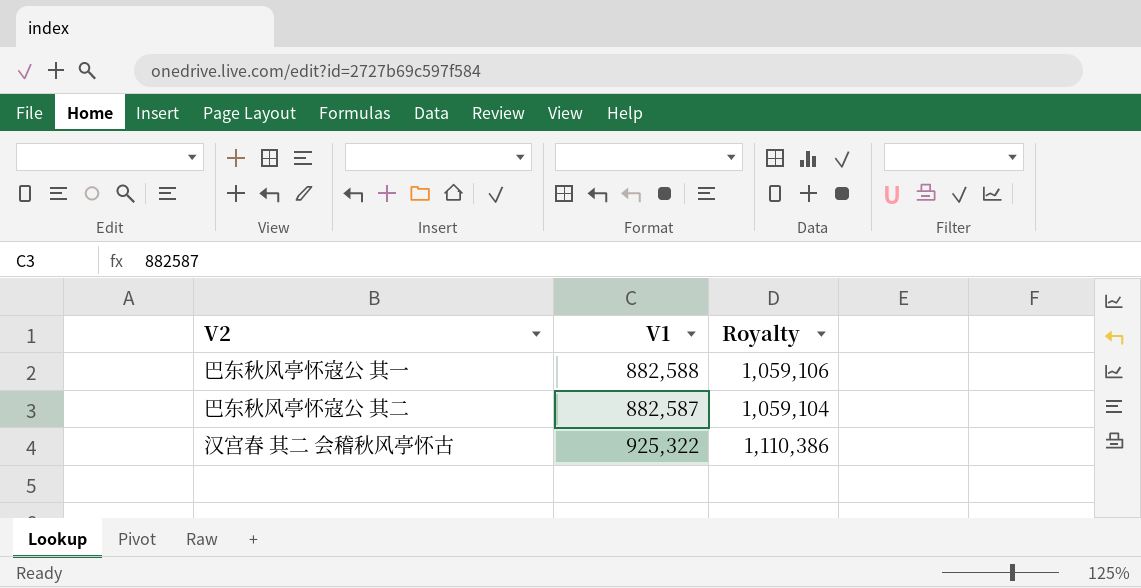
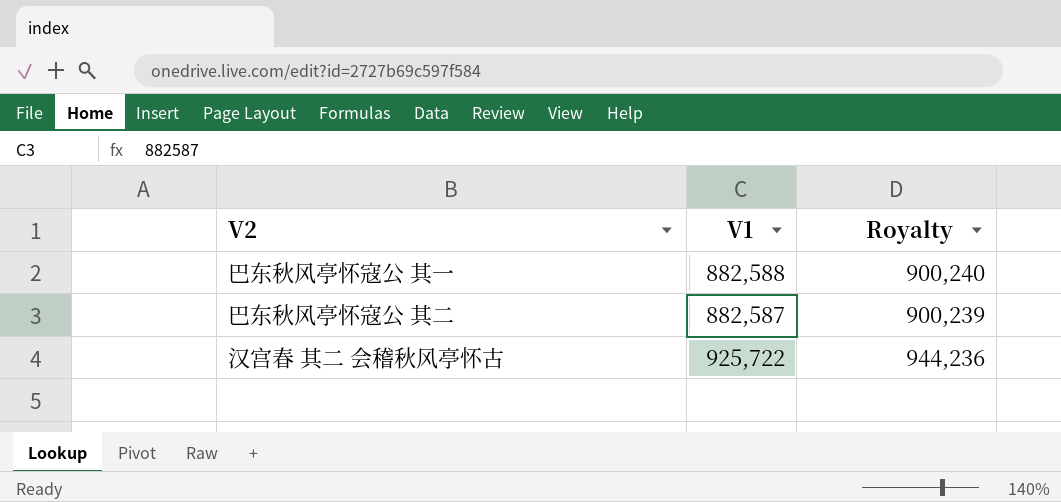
column Royalty | formula: [V1] * 1.2 -> [V1] * 1.02
汉宫春 其二 会稽秋风亭怀古 | V1: 925,322 -> 925,722

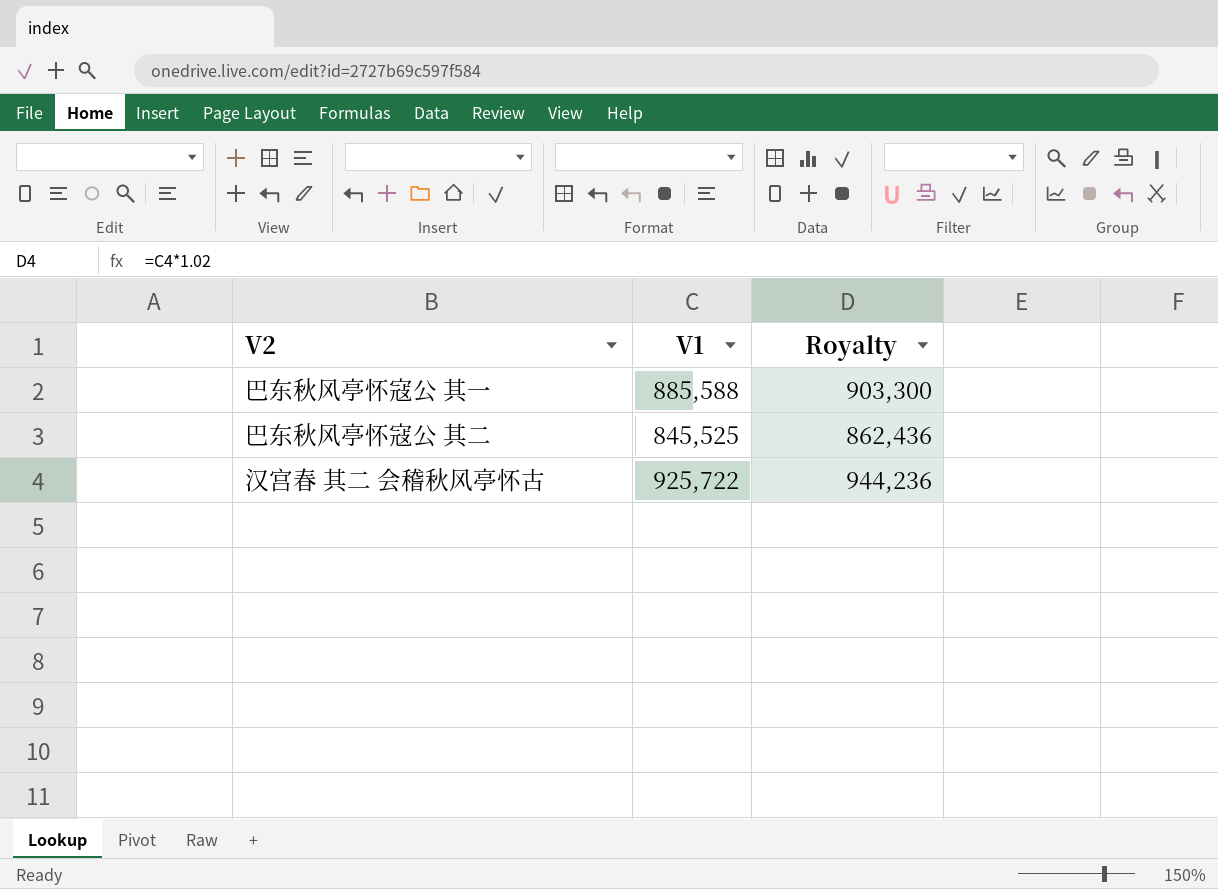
巴东秋风亭怀寇公 其一 | V1: 882,588 -> 885,588
巴东秋风亭怀寇公 其一 | Royalty: 900,240 -> 903,300
巴东秋风亭怀寇公 其二 | V1: 882,587 -> 845,525
巴东秋风亭怀寇公 其二 | Royalty: 900,239 -> 862,436

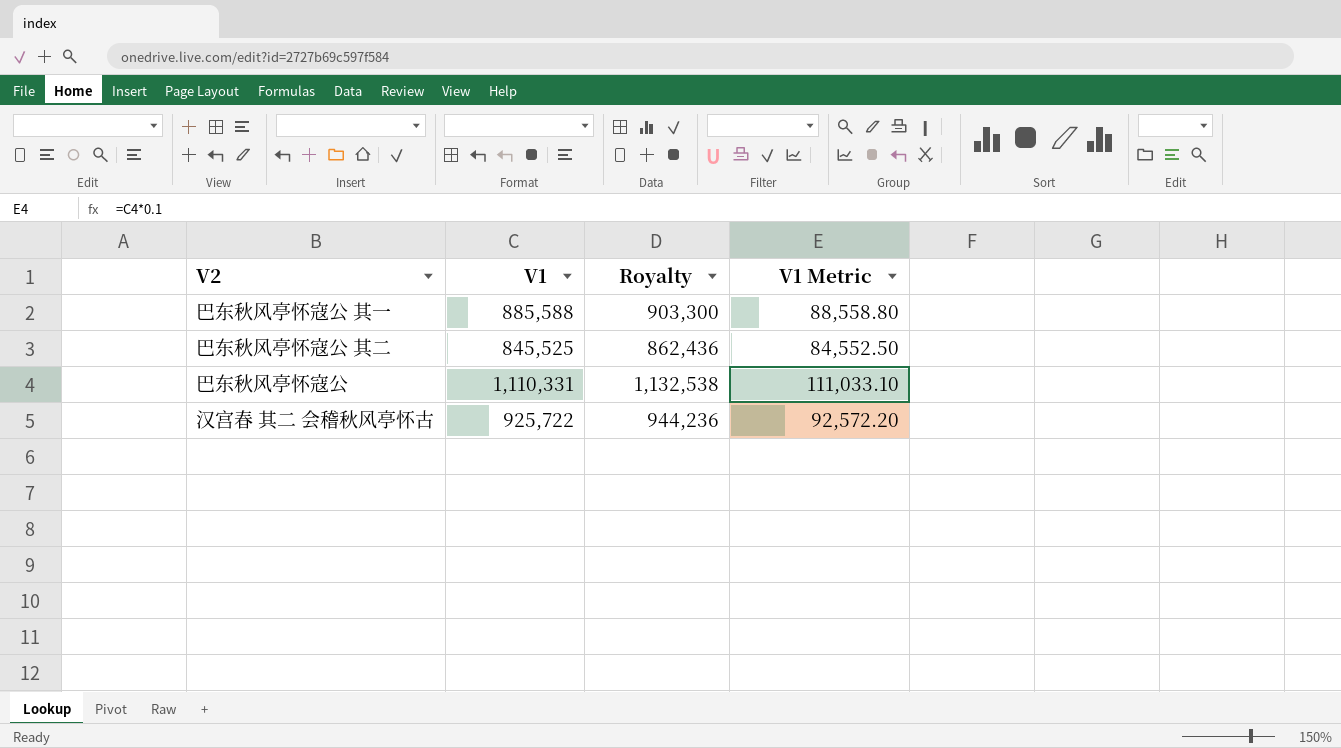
column V1 Metric | formula: none -> [V1] * 0.1
row 巴东秋风亭怀寇公: none -> 1,110,331 | 1,132,538 | 111,033.10

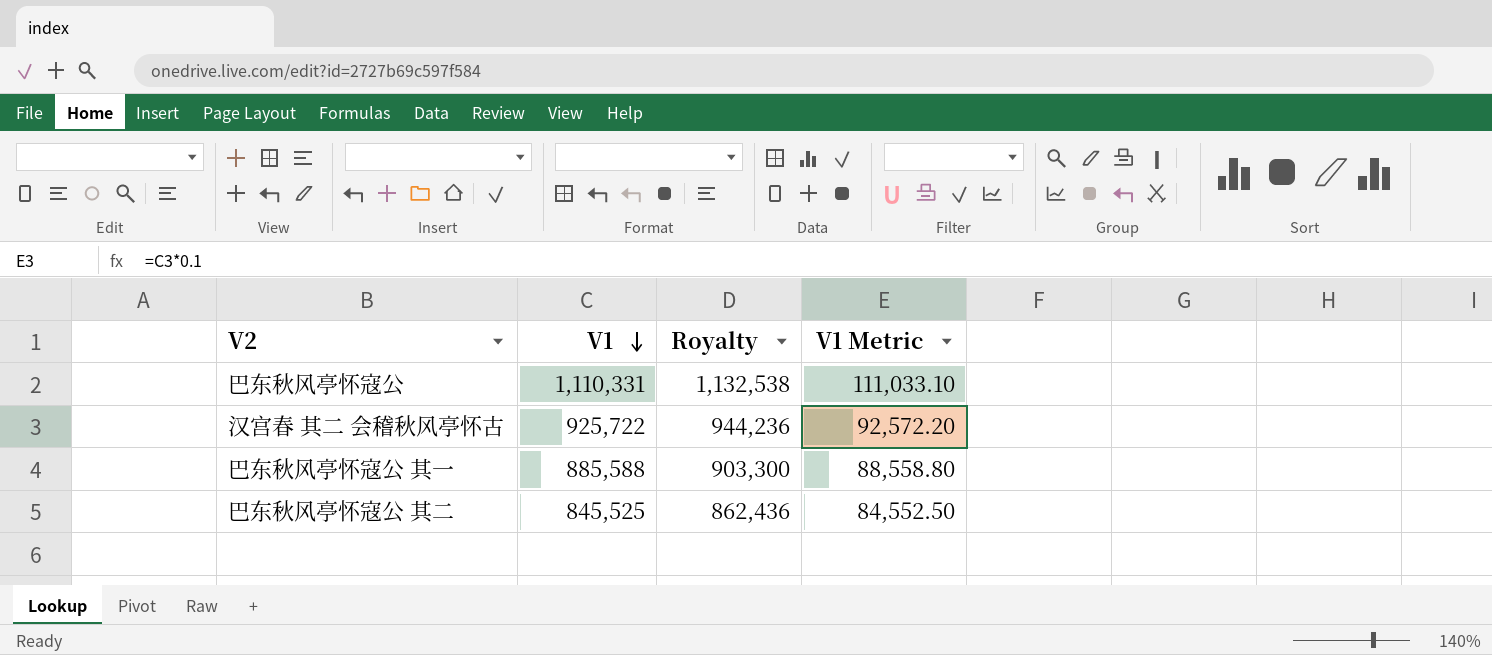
row order: none -> V1 descending

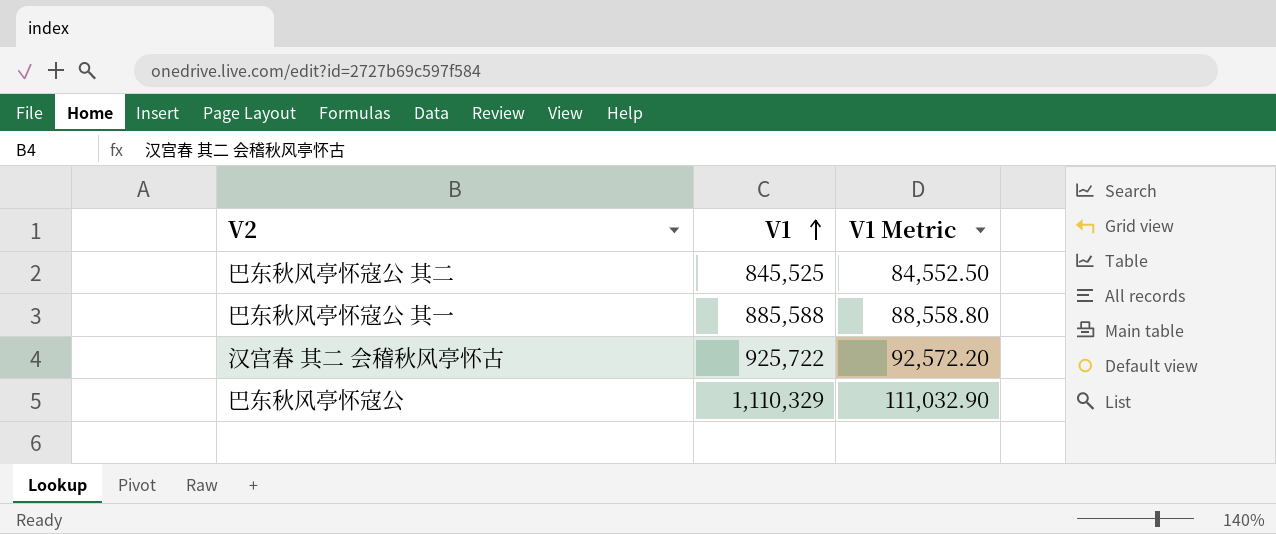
row order: V1 descending -> V1 ascending
column Royalty | formula: [V1] * 1.02 -> none
巴东秋风亭怀寇公 | V1: 1,110,331 -> 1,110,329
巴东秋风亭怀寇公 | V1 Metric: 111,033.10 -> 111,032.90

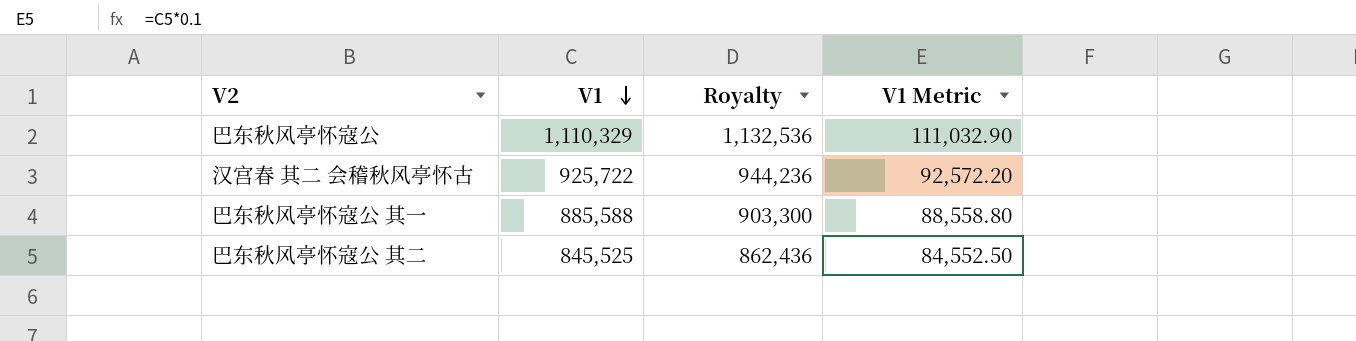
row order: V1 ascending -> V1 descending
column Royalty | formula: none -> [V1] * 1.02

